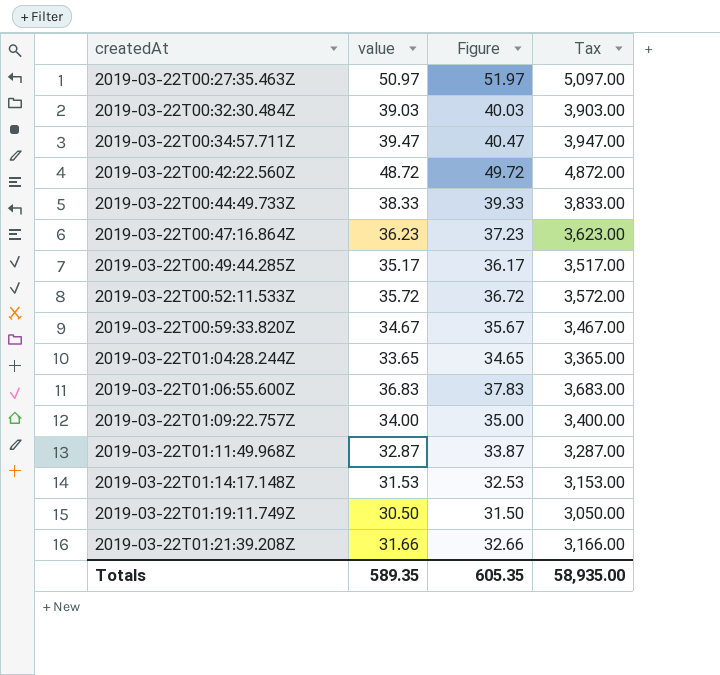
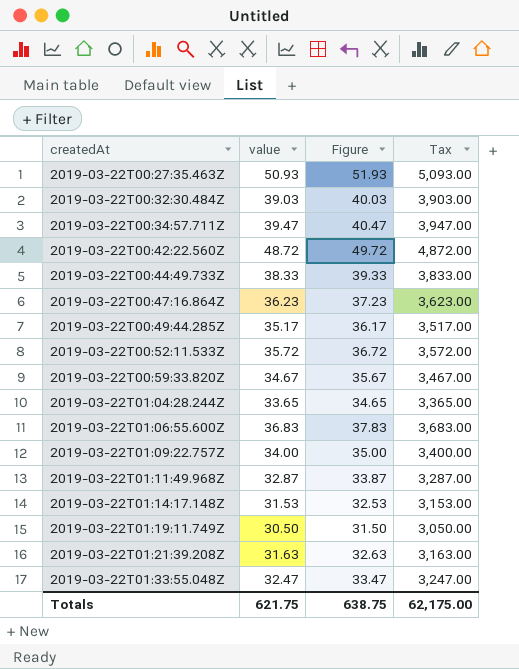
2019-03-22T00:27:35.463Z | value: 50.97 -> 50.93
2019-03-22T00:27:35.463Z | Figure: 51.97 -> 51.93
2019-03-22T00:27:35.463Z | Tax: 5,097.00 -> 5,093.00
2019-03-22T01:21:39.208Z | value: 31.66 -> 31.63
2019-03-22T01:21:39.208Z | Figure: 32.66 -> 32.63
2019-03-22T01:21:39.208Z | Tax: 3,166.00 -> 3,163.00
row 2019-03-22T01:33:55.048Z: none -> 32.47 | 33.47 | 3,247.00
Totals | value: 589.35 -> 621.75
Totals | Figure: 605.35 -> 638.75
Totals | Tax: 58,935.00 -> 62,175.00

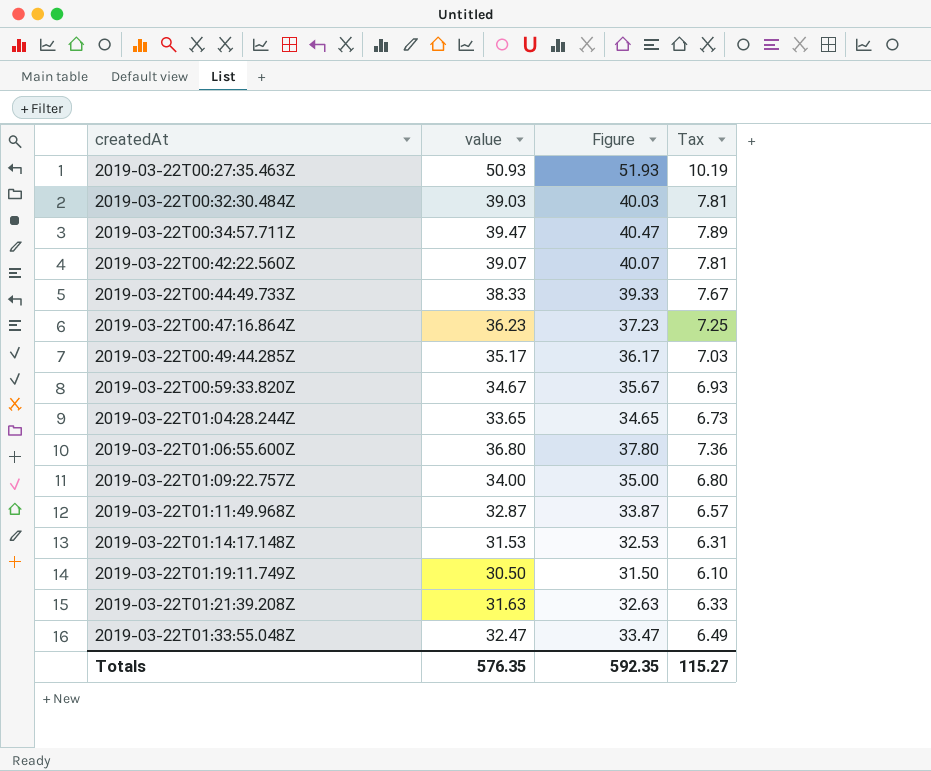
column Tax | formula: [value] * 100 -> [value] * 0.2
row 2019-03-22T00:52:11.533Z: 35.72 | 36.72 | 3,572.00 -> none
2019-03-22T00:42:22.560Z | value: 48.72 -> 39.07
2019-03-22T00:42:22.560Z | Figure: 49.72 -> 40.07
2019-03-22T01:06:55.600Z | value: 36.83 -> 36.80
2019-03-22T01:06:55.600Z | Figure: 37.83 -> 37.80
Totals | value: 621.75 -> 576.35
Totals | Figure: 638.75 -> 592.35
Totals | Tax: 62,175.00 -> 115.27

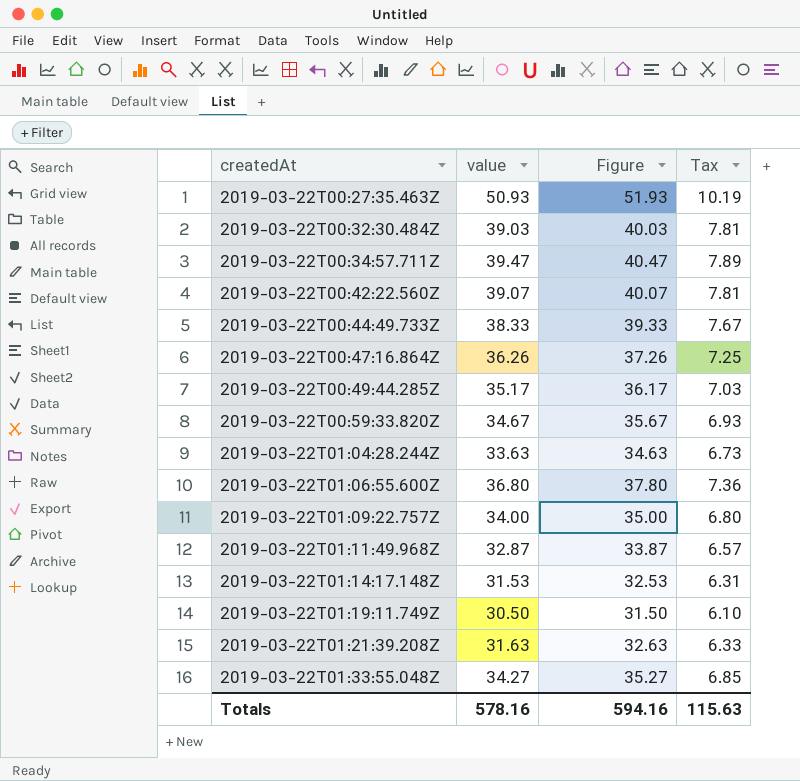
2019-03-22T00:47:16.864Z | value: 36.23 -> 36.26
2019-03-22T00:47:16.864Z | Figure: 37.23 -> 37.26
2019-03-22T01:04:28.244Z | value: 33.65 -> 33.63
2019-03-22T01:04:28.244Z | Figure: 34.65 -> 34.63
2019-03-22T01:33:55.048Z | value: 32.47 -> 34.27
2019-03-22T01:33:55.048Z | Figure: 33.47 -> 35.27
2019-03-22T01:33:55.048Z | Tax: 6.49 -> 6.85
Totals | value: 576.35 -> 578.16
Totals | Figure: 592.35 -> 594.16
Totals | Tax: 115.27 -> 115.63

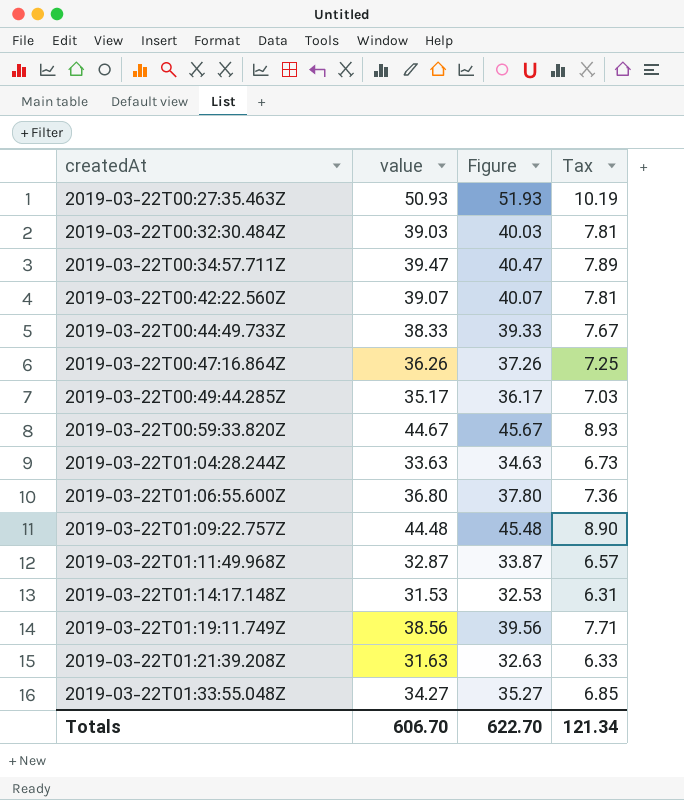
2019-03-22T00:59:33.820Z | value: 34.67 -> 44.67
2019-03-22T00:59:33.820Z | Figure: 35.67 -> 45.67
2019-03-22T00:59:33.820Z | Tax: 6.93 -> 8.93
2019-03-22T01:09:22.757Z | value: 34.00 -> 44.48
2019-03-22T01:09:22.757Z | Figure: 35.00 -> 45.48
2019-03-22T01:09:22.757Z | Tax: 6.80 -> 8.90
2019-03-22T01:19:11.749Z | value: 30.50 -> 38.56
2019-03-22T01:19:11.749Z | Figure: 31.50 -> 39.56
2019-03-22T01:19:11.749Z | Tax: 6.10 -> 7.71
Totals | value: 578.16 -> 606.70
Totals | Figure: 594.16 -> 622.70
Totals | Tax: 115.63 -> 121.34

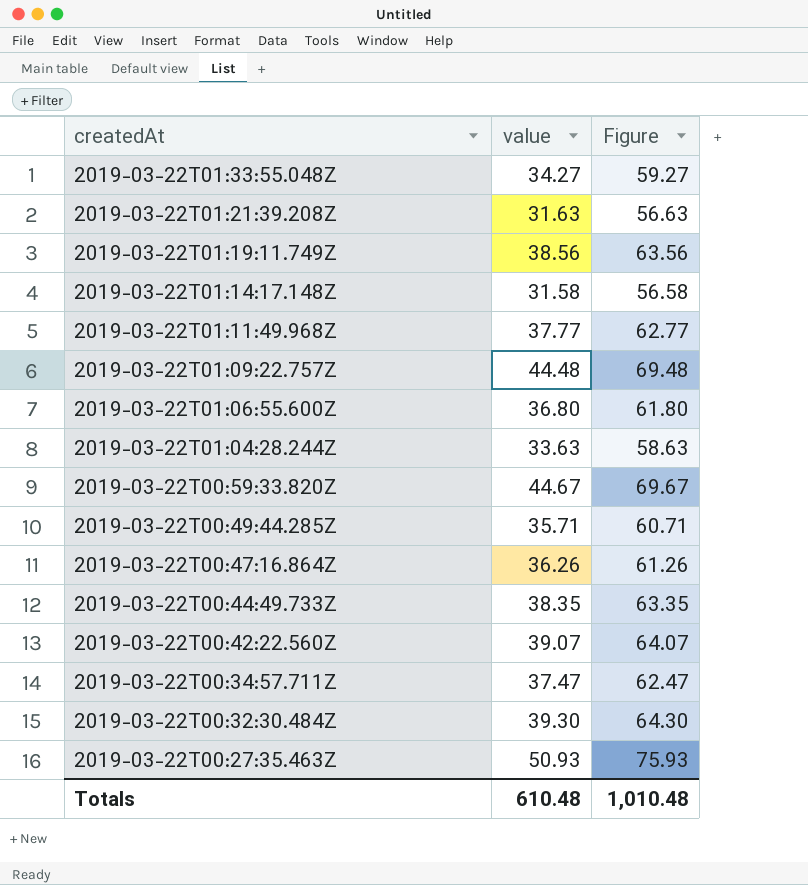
row order: createdAt ascending -> createdAt descending
column Tax | formula: [value] * 0.2 -> none
column Figure | formula: [value] + 1 -> [value] + 25
2019-03-22T01:14:17.148Z | value: 31.53 -> 31.58
2019-03-22T01:11:49.968Z | value: 32.87 -> 37.77
2019-03-22T00:49:44.285Z | value: 35.17 -> 35.71
2019-03-22T00:44:49.733Z | value: 38.33 -> 38.35
2019-03-22T00:34:57.711Z | value: 39.47 -> 37.47
2019-03-22T00:32:30.484Z | value: 39.03 -> 39.30
Totals | value: 606.70 -> 610.48
Totals | Figure: 622.70 -> 1,010.48

